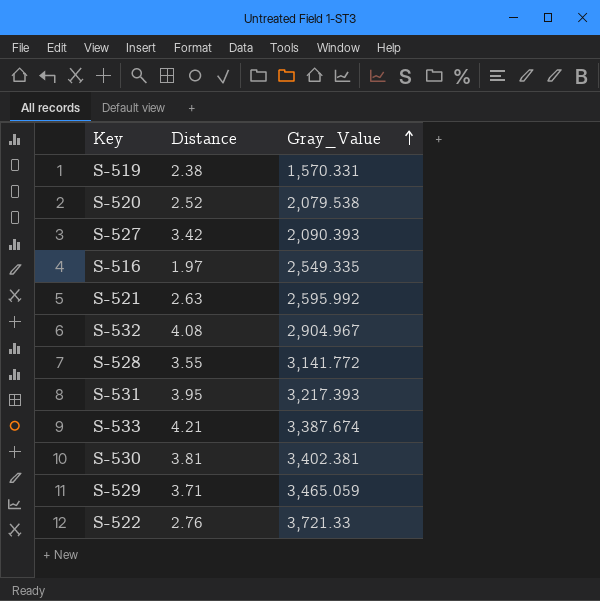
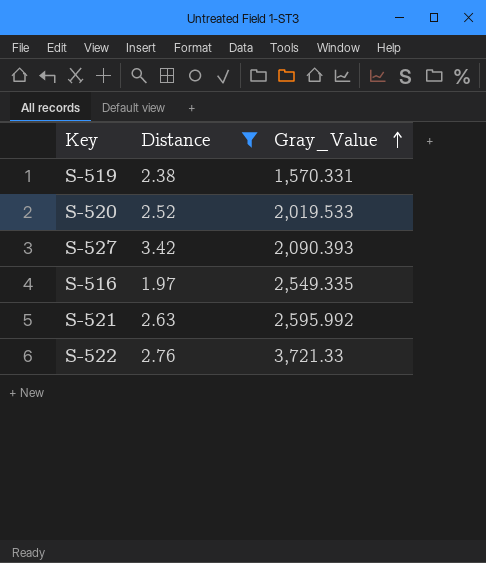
filter: none -> Distance <= 3.42
S-520 | Gray_Value: 2,079.538 -> 2,019.533

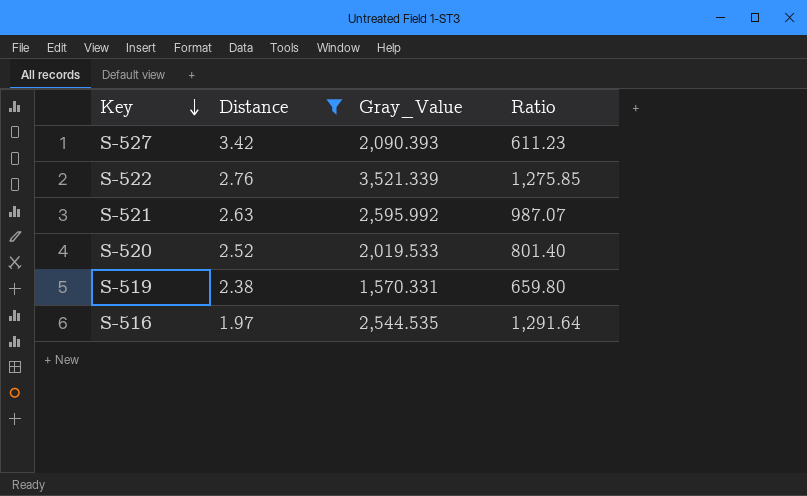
row order: Gray_Value ascending -> Key descending
column Ratio | formula: none -> [Gray_Value] / [Distance]
S-522 | Gray_Value: 3,721.33 -> 3,521.339
S-516 | Gray_Value: 2,549.335 -> 2,544.535

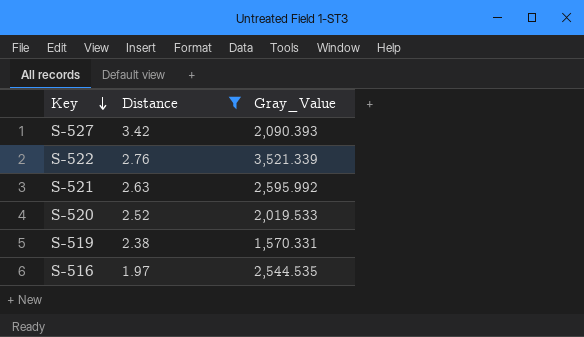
column Ratio | formula: [Gray_Value] / [Distance] -> none

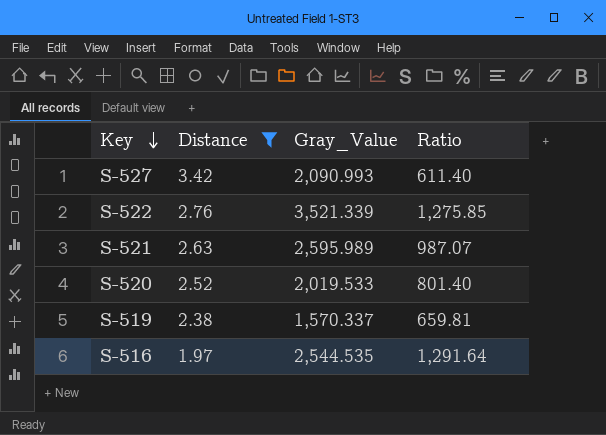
column Ratio | formula: none -> [Gray_Value] / [Distance]
S-527 | Gray_Value: 2,090.393 -> 2,090.993
S-521 | Gray_Value: 2,595.992 -> 2,595.989
S-519 | Gray_Value: 1,570.331 -> 1,570.337

